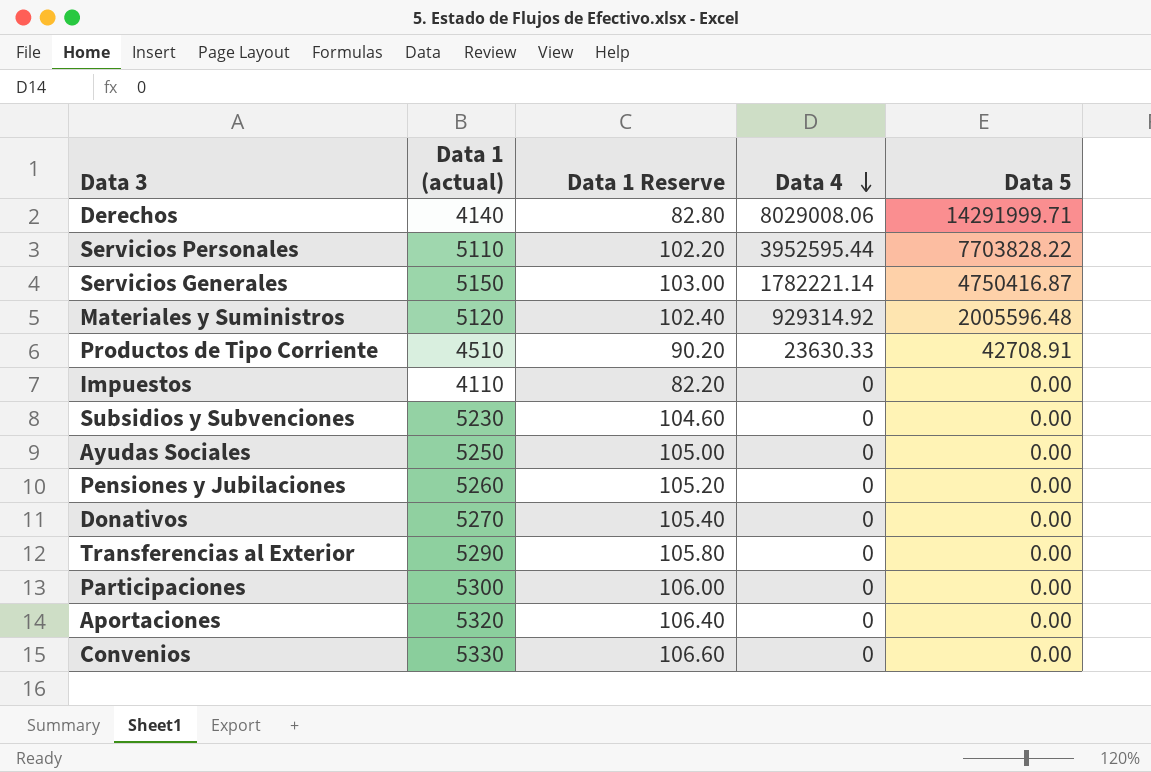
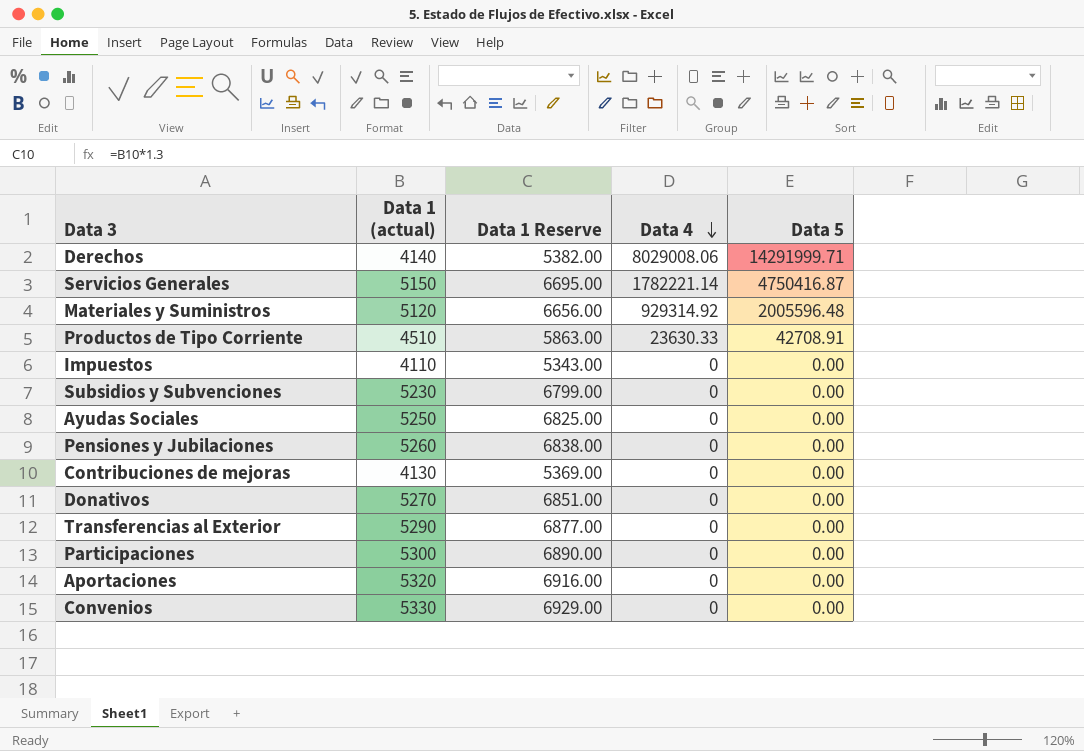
column Data 1 Reserve | formula: [Data 1 (actual)] * 0.02 -> [Data 1 (actual)] * 1.3
row Servicios Personales: 5110 | 102.20 | 3952595.44 | 7703828.22 -> none
row Contribuciones de mejoras: none -> 4130 | 5369.00 | 0 | 0.00

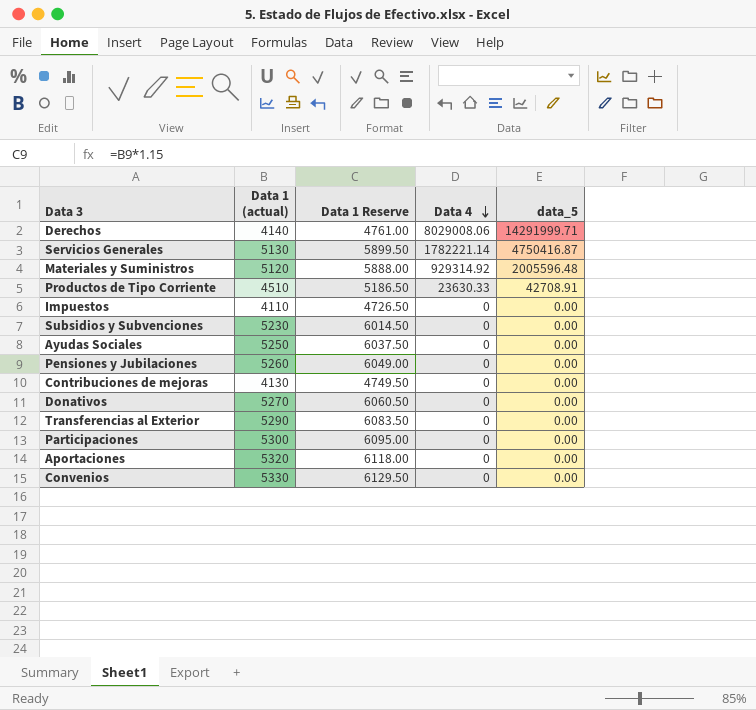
column Data 1 Reserve | formula: [Data 1 (actual)] * 1.3 -> [Data 1 (actual)] * 1.15
column name: Data 5 -> data_5
Servicios Generales | Data 1 (actual): 5150 -> 5130

